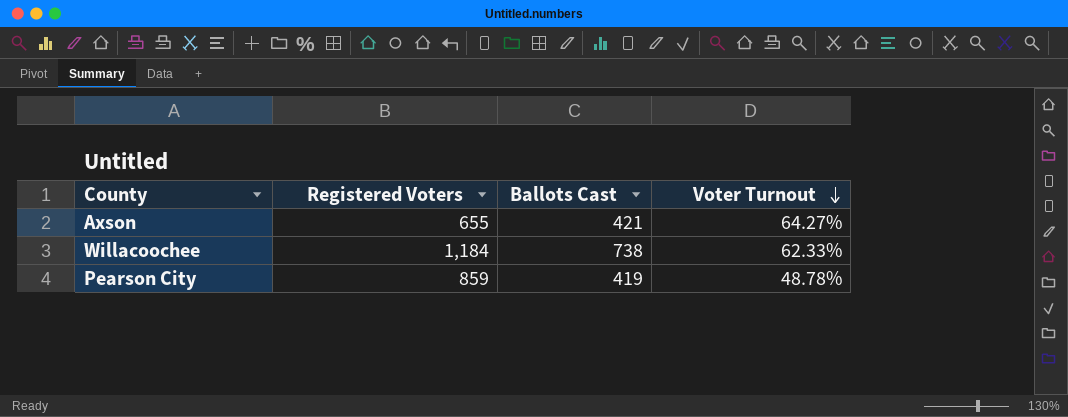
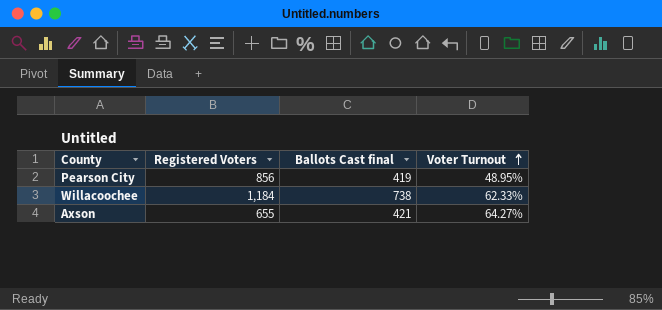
row order: Voter Turnout descending -> Voter Turnout ascending
column name: Ballots Cast -> Ballots Cast final
Pearson City | Registered Voters: 859 -> 856
Pearson City | Voter Turnout: 48.78% -> 48.95%

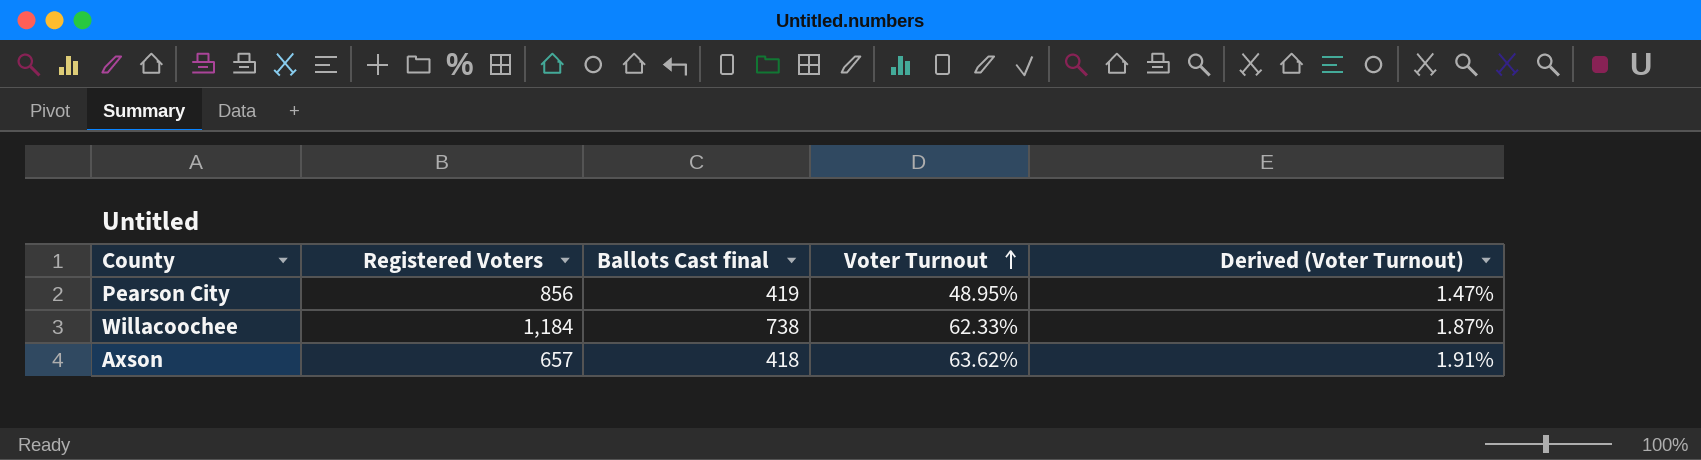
column Derived (Voter Turnout) | formula: none -> [Voter Turnout] * 0.03
Axson | Registered Voters: 655 -> 657
Axson | Ballots Cast final: 421 -> 418
Axson | Voter Turnout: 64.27% -> 63.62%

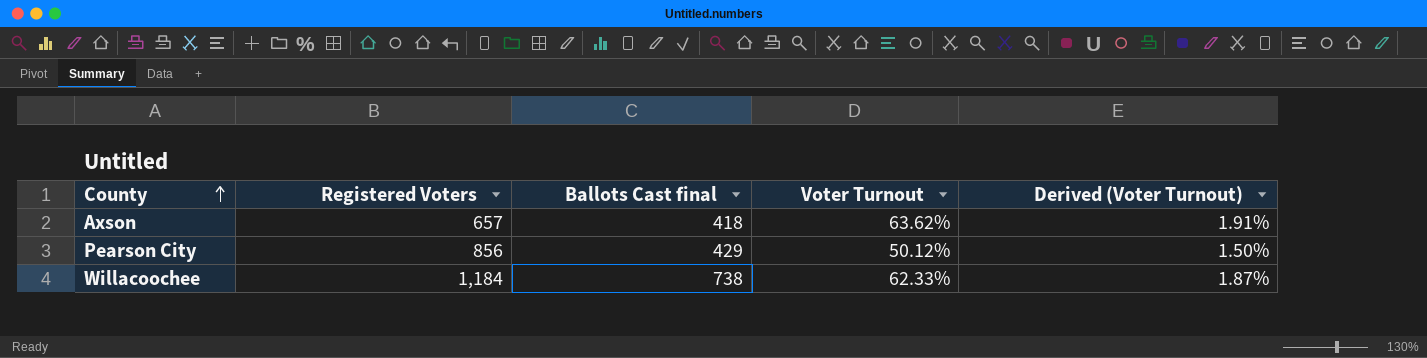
row order: Voter Turnout ascending -> County ascending
Pearson City | Ballots Cast final: 419 -> 429
Pearson City | Voter Turnout: 48.95% -> 50.12%
Pearson City | Derived (Voter Turnout): 1.47% -> 1.50%

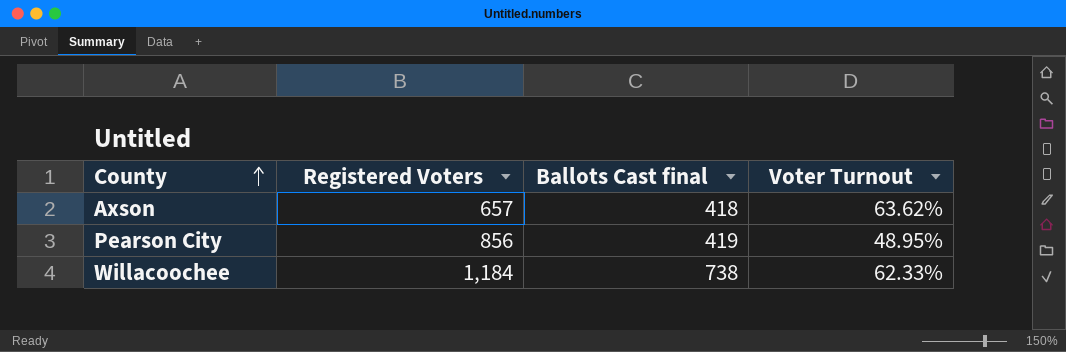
column Derived (Voter Turnout) | formula: [Voter Turnout] * 0.03 -> none
Pearson City | Ballots Cast final: 429 -> 419
Pearson City | Voter Turnout: 50.12% -> 48.95%

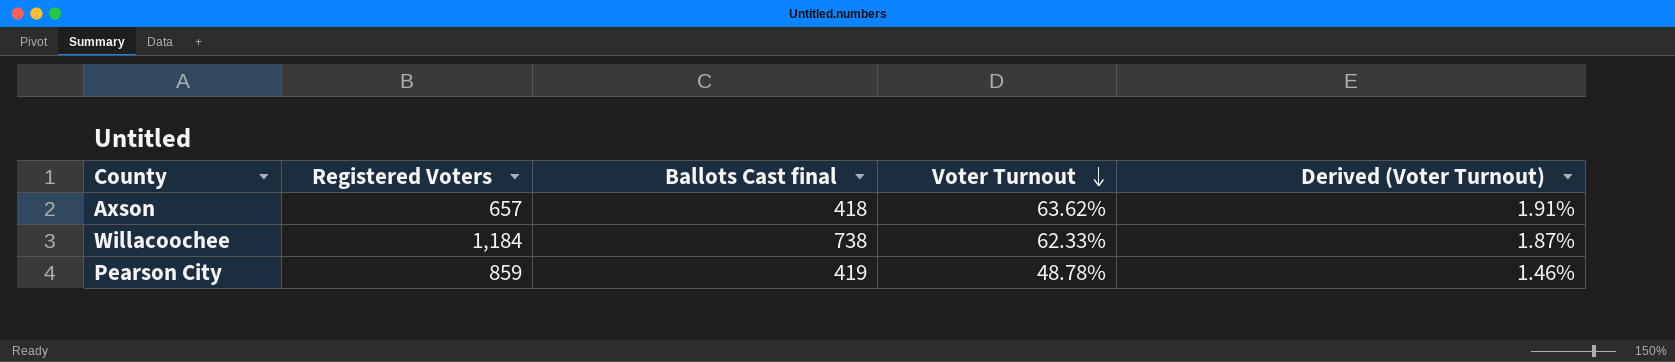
row order: County ascending -> Voter Turnout descending
column Derived (Voter Turnout) | formula: none -> [Voter Turnout] * 0.03
Pearson City | Registered Voters: 856 -> 859
Pearson City | Voter Turnout: 48.95% -> 48.78%

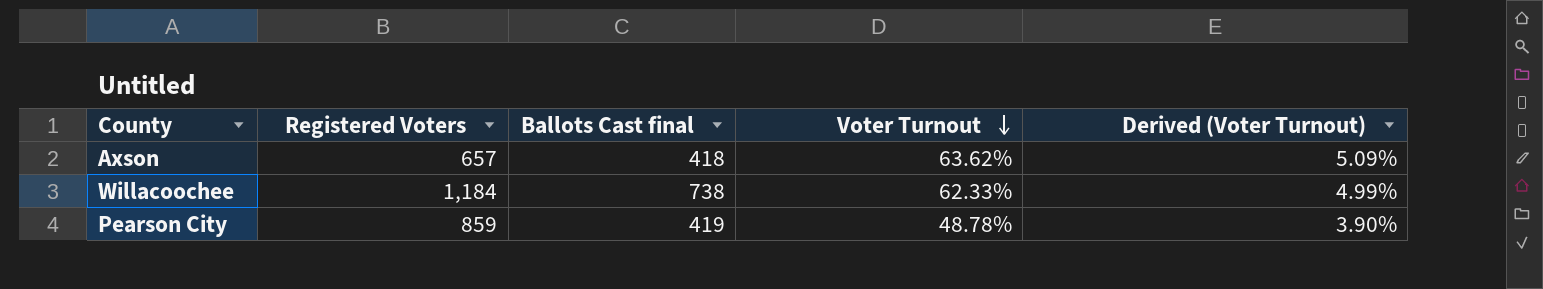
column Derived (Voter Turnout) | formula: [Voter Turnout] * 0.03 -> [Voter Turnout] * 0.08

